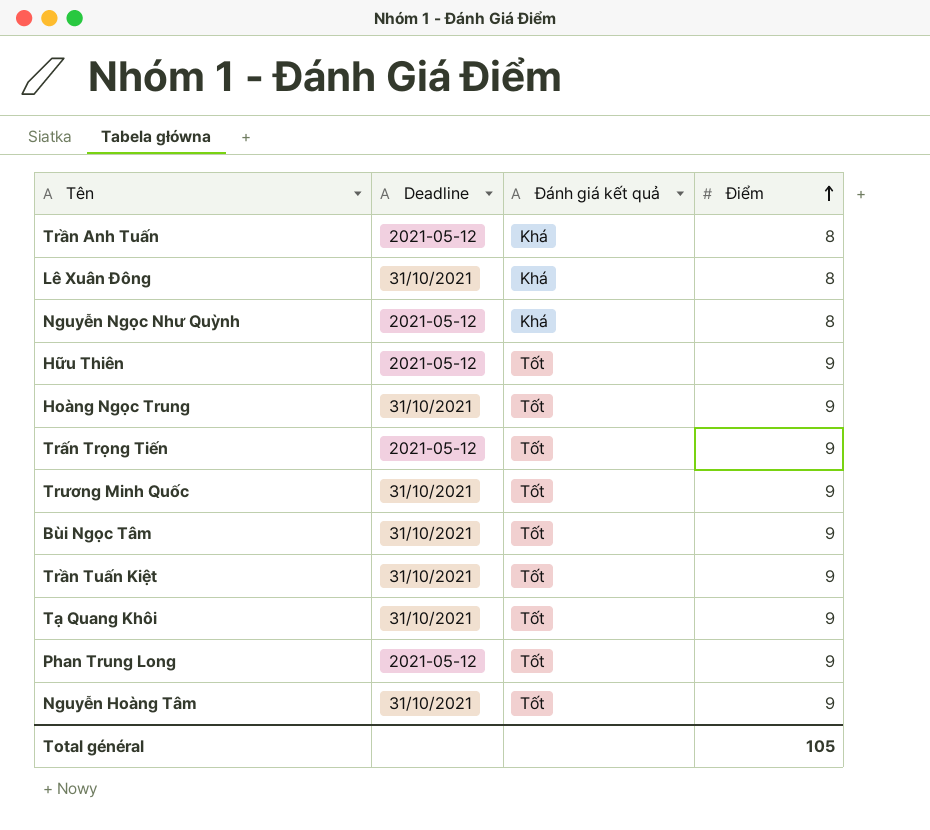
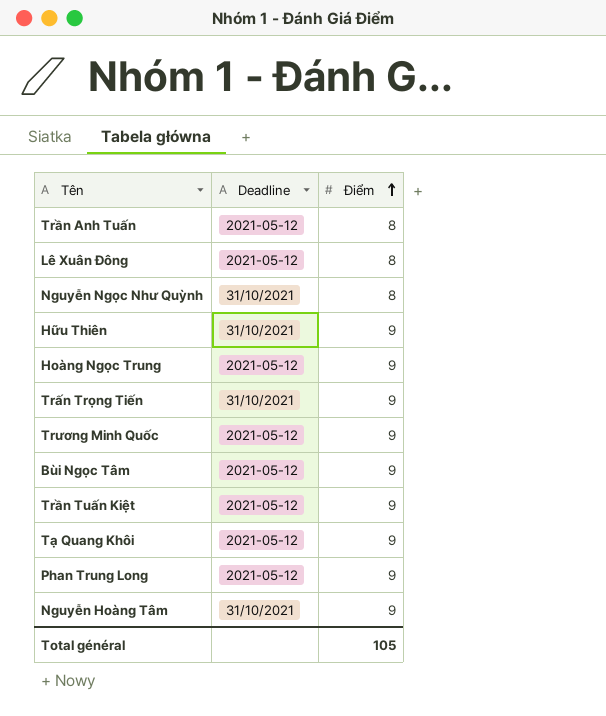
column Đánh giá kết quả | position: 3 -> none
Lê Xuân Đông | Deadline: 31/10/2021 -> 2021-05-12
Nguyễn Ngọc Như Quỳnh | Deadline: 2021-05-12 -> 31/10/2021
Hữu Thiên | Deadline: 2021-05-12 -> 31/10/2021
Hoàng Ngọc Trung | Deadline: 31/10/2021 -> 2021-05-12
Trấn Trọng Tiến | Deadline: 2021-05-12 -> 31/10/2021
Trương Minh Quốc | Deadline: 31/10/2021 -> 2021-05-12
Bùi Ngọc Tâm | Deadline: 31/10/2021 -> 2021-05-12
Trần Tuấn Kiệt | Deadline: 31/10/2021 -> 2021-05-12
Tạ Quang Khôi | Deadline: 31/10/2021 -> 2021-05-12

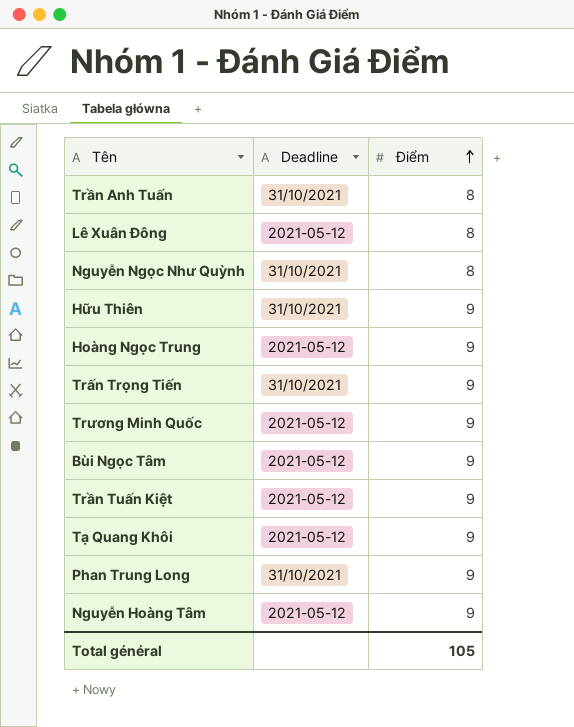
Trần Anh Tuấn | Deadline: 2021-05-12 -> 31/10/2021
Phan Trung Long | Deadline: 2021-05-12 -> 31/10/2021
Nguyễn Hoàng Tâm | Deadline: 31/10/2021 -> 2021-05-12

